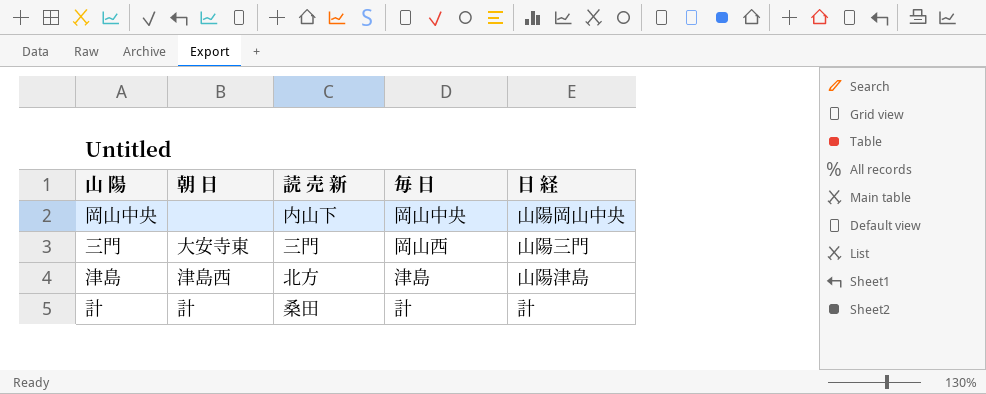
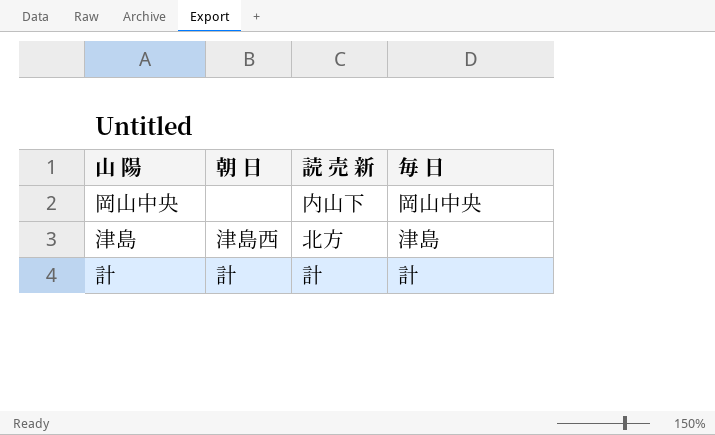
column 日 経 | position: 5 -> none
row 三門: 大安寺東 | 三門 | 岡山西 | 山陽三門 -> none
計 | 読 売 新: 桑田 -> 計

